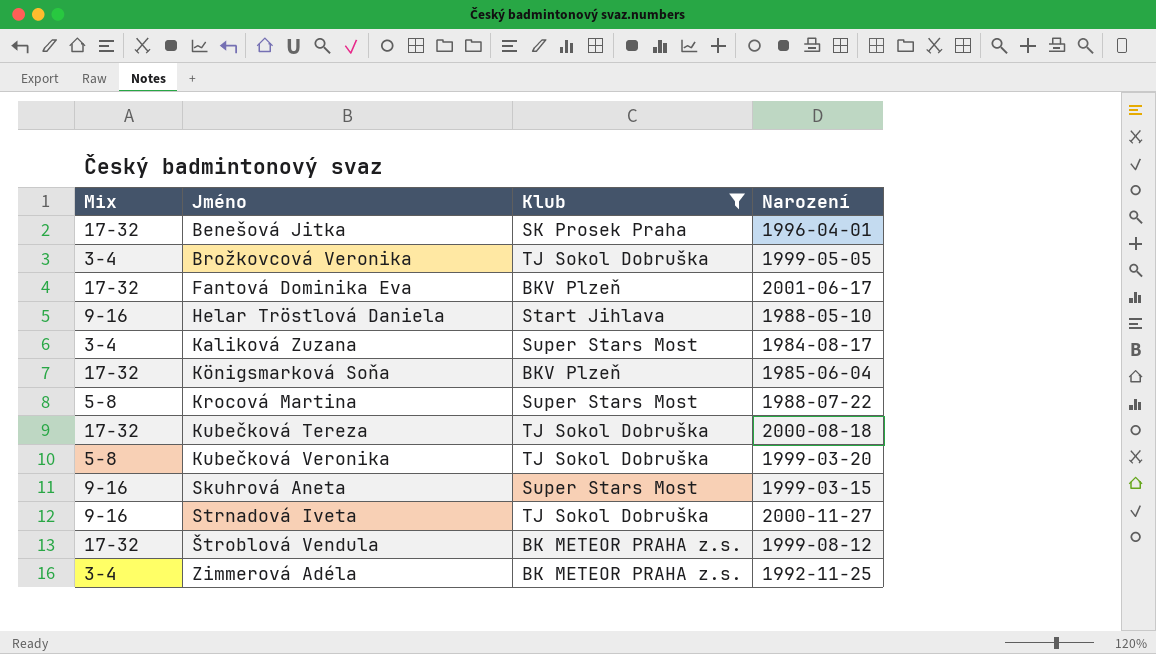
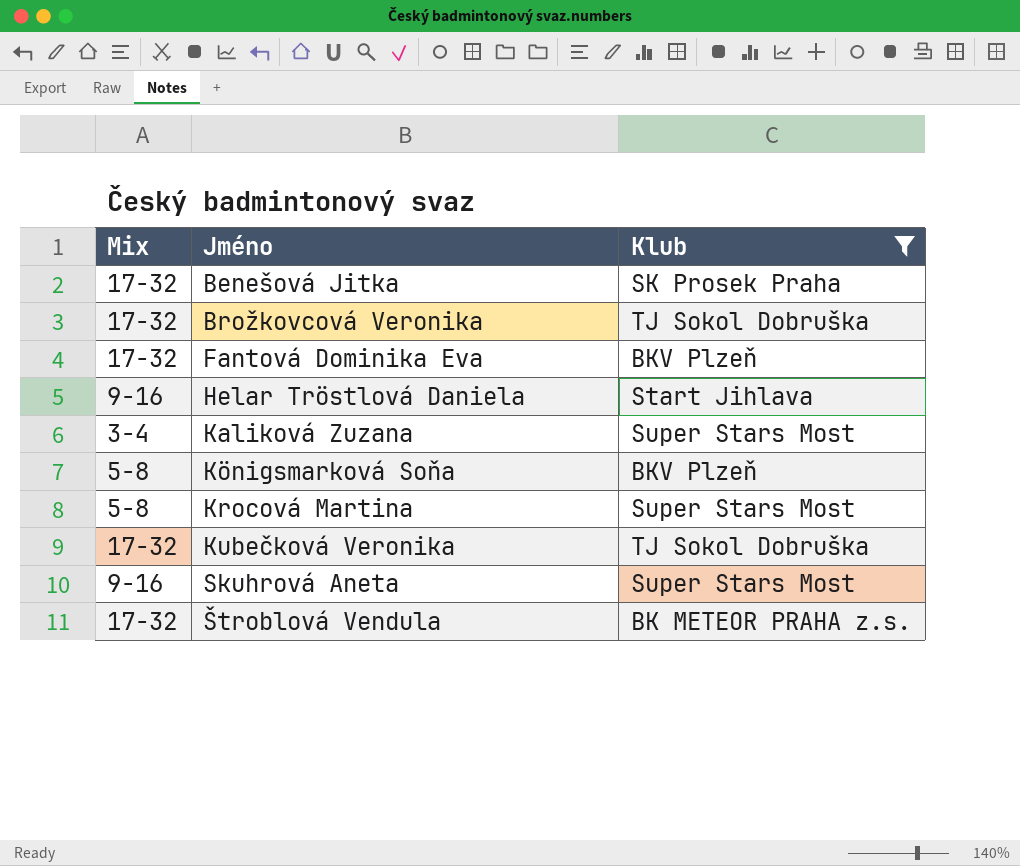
column Narození | position: 4 -> none
row Kubečková Tereza: 17-32 | TJ Sokol Dobruška | 2000-08-18 -> none
row Strnadová Iveta: 9-16 | TJ Sokol Dobruška | 2000-11-27 -> none
row Zimmerová Adéla: 3-4 | BK METEOR PRAHA z.s. | 1992-11-25 -> none
Brožkovcová Veronika | Mix: 3-4 -> 17-32
Königsmarková Soňa | Mix: 17-32 -> 5-8
Kubečková Veronika | Mix: 5-8 -> 17-32

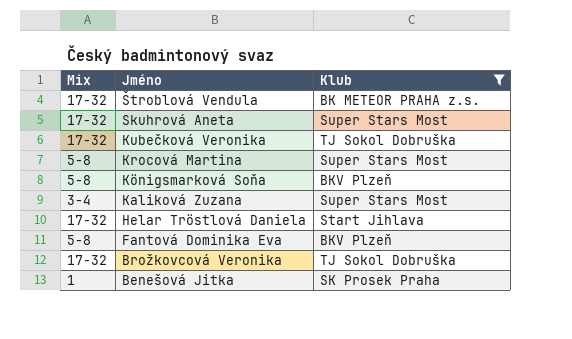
row order: Jméno ascending -> Jméno descending
Skuhrová Aneta | Mix: 9-16 -> 17-32
Helar Tröstlová Daniela | Mix: 9-16 -> 17-32
Fantová Dominika Eva | Mix: 17-32 -> 5-8
Benešová Jitka | Mix: 17-32 -> 1

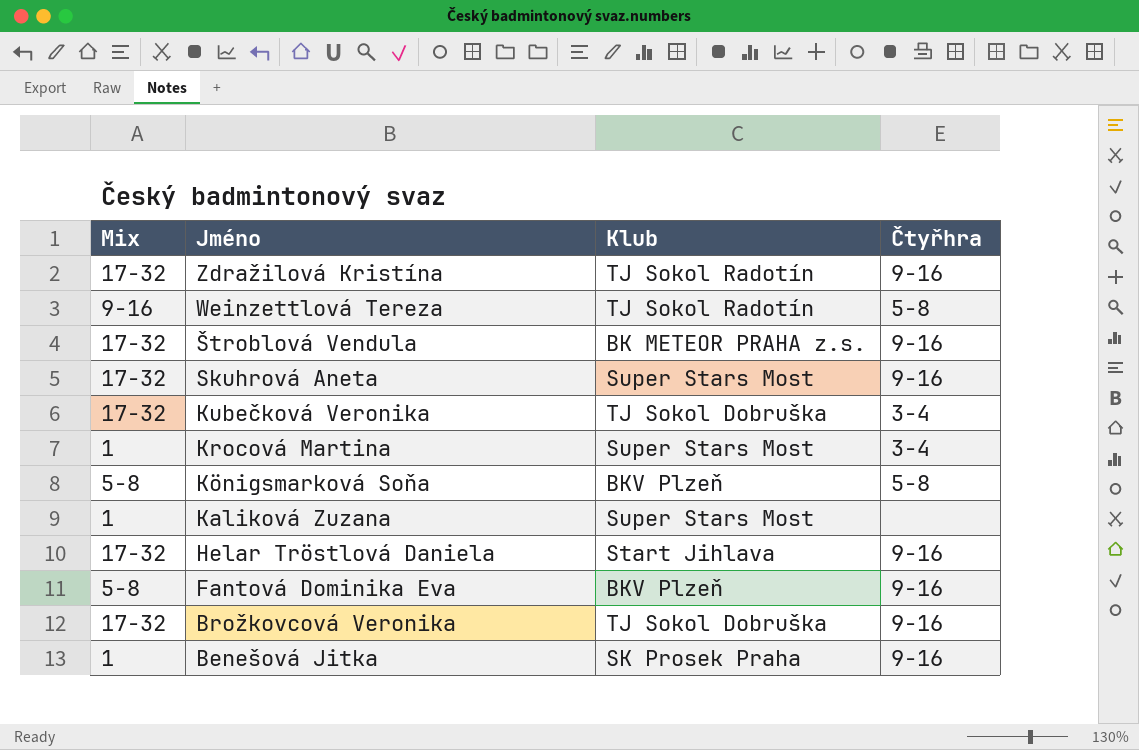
filter: Klub != TJ Sokol Radotín -> none
column Čtyřhra | position: none -> 4
Krocová Martina | Mix: 5-8 -> 1
Kaliková Zuzana | Mix: 3-4 -> 1

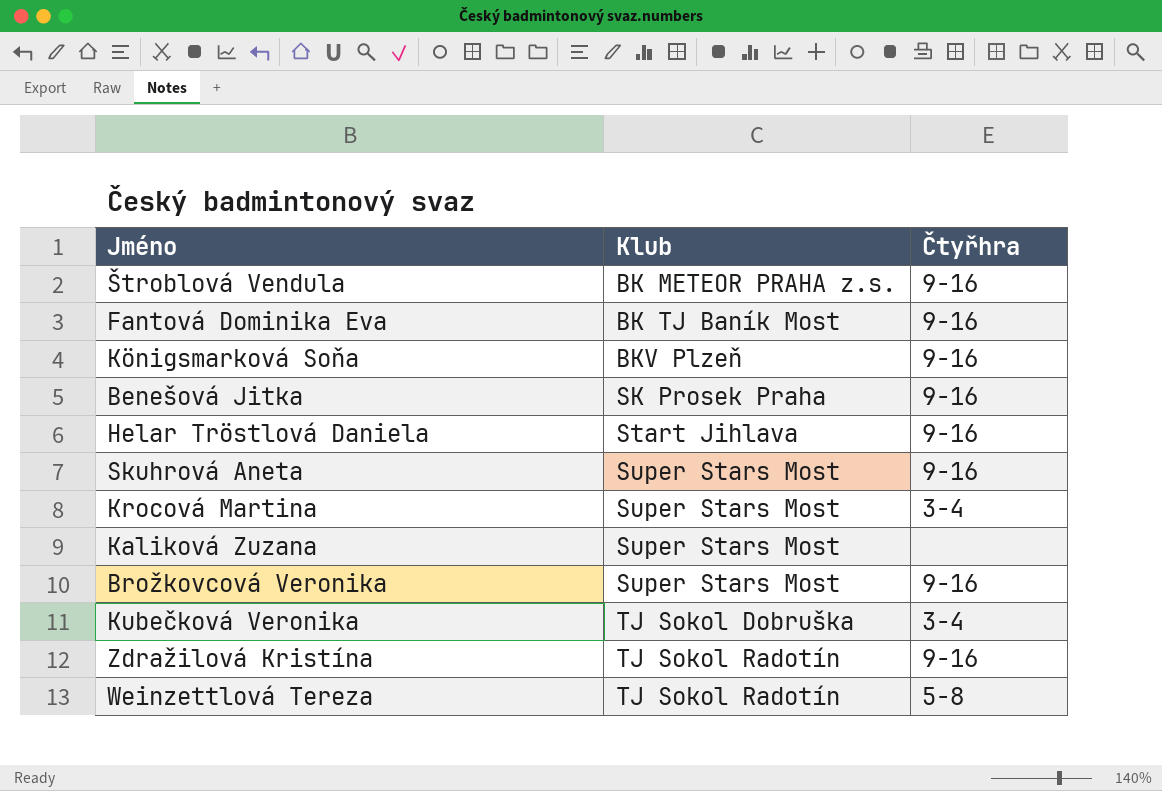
row order: Jméno descending -> Klub ascending
column Mix | position: 1 -> none
Fantová Dominika Eva | Klub: BKV Plzeň -> BK TJ Baník Most
Königsmarková Soňa | Čtyřhra: 5-8 -> 9-16
Brožkovcová Veronika | Klub: TJ Sokol Dobruška -> Super Stars Most

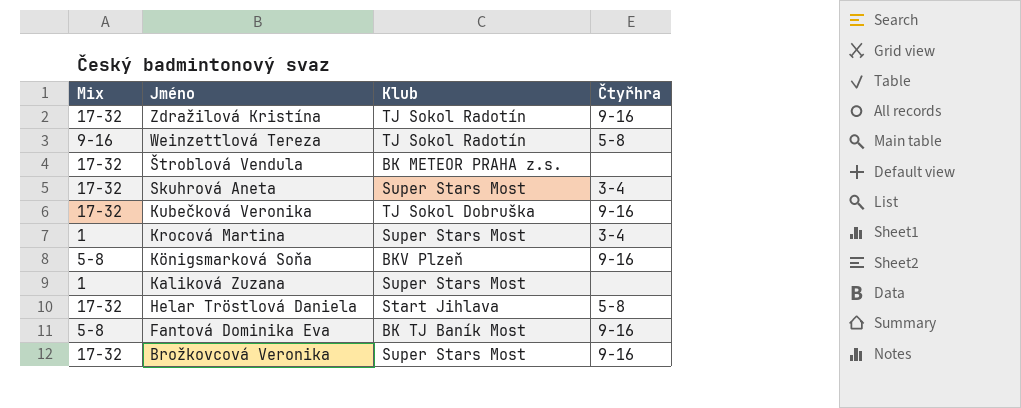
row order: Klub ascending -> Jméno descending
column Mix | position: none -> 1
row Benešová Jitka: SK Prosek Praha | 9-16 -> none
Štroblová Vendula | Čtyřhra: 9-16 -> none
Skuhrová Aneta | Čtyřhra: 9-16 -> 3-4
Kubečková Veronika | Čtyřhra: 3-4 -> 9-16
Helar Tröstlová Daniela | Čtyřhra: 9-16 -> 5-8

